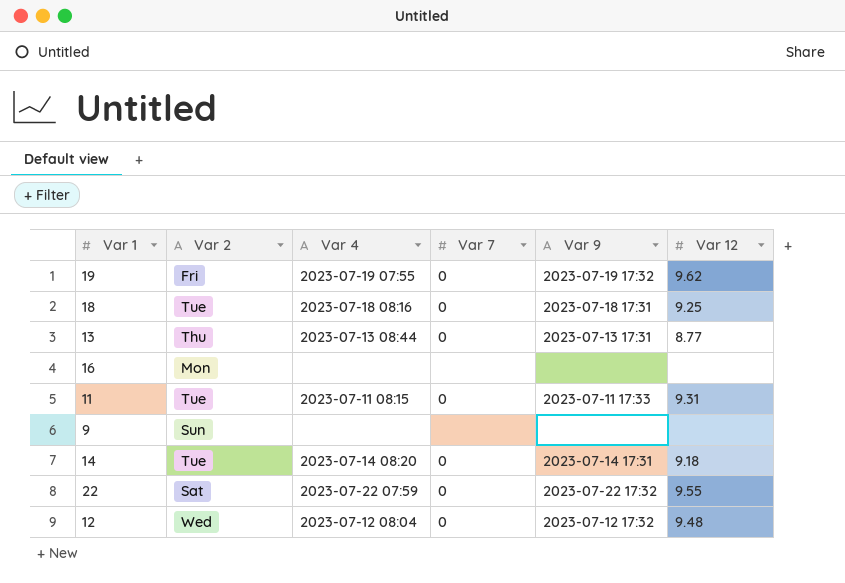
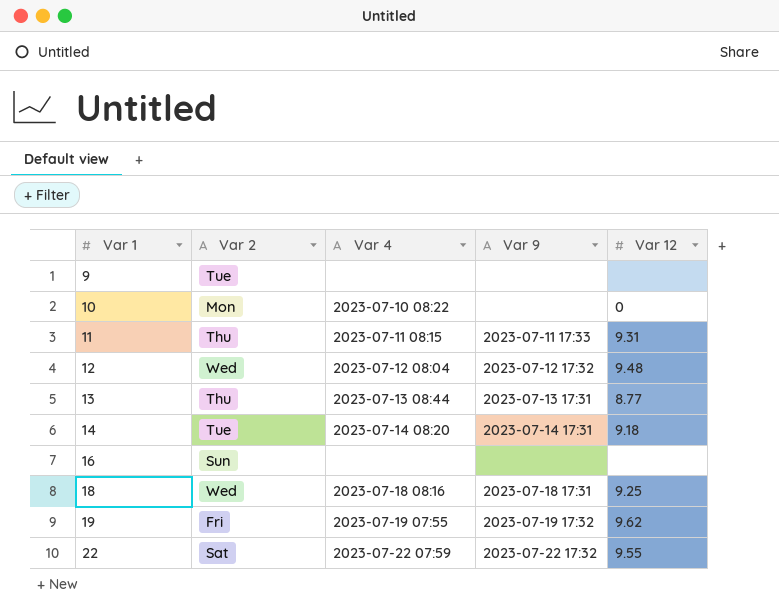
row order: none -> Var 1 ascending
column Var 7 | position: 4 -> none
9 | Var 2: Sun -> Tue
row 10: none -> Mon | 2023-07-10 08:22 | none | 0
11 | Var 2: Tue -> Thu
16 | Var 2: Mon -> Sun
18 | Var 2: Tue -> Wed

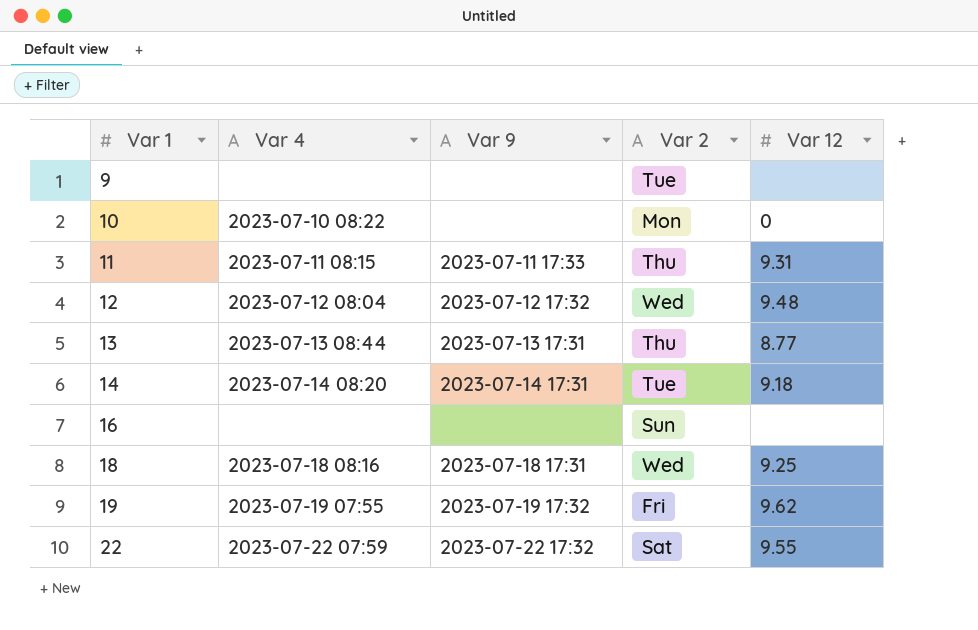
column Var 2 | position: 2 -> 4

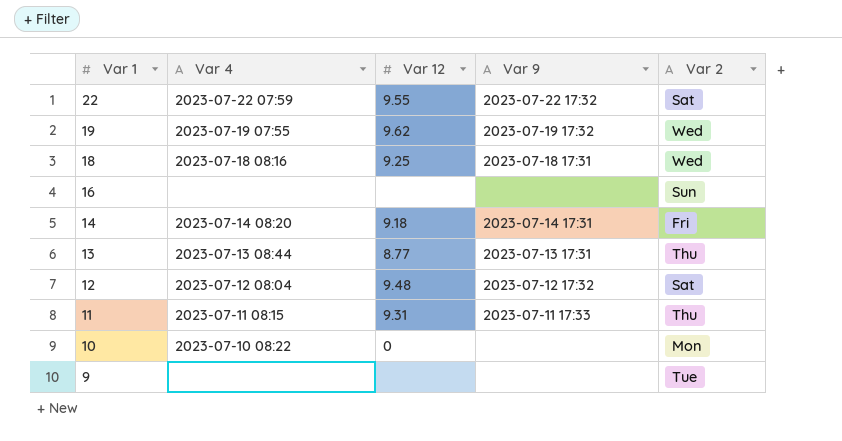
row order: Var 1 ascending -> Var 1 descending
column Var 12 | position: 5 -> 3
19 | Var 2: Fri -> Wed
14 | Var 2: Tue -> Fri
12 | Var 2: Wed -> Sat

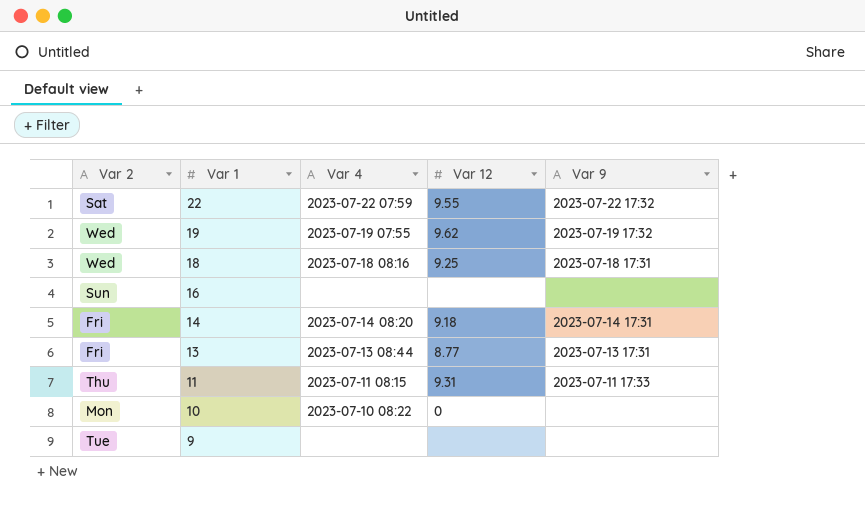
column Var 2 | position: 5 -> 1
row 12: 2023-07-12 08:04 | 9.48 | 2023-07-12 17:32 | Sat -> none
13 | Var 2: Thu -> Fri

